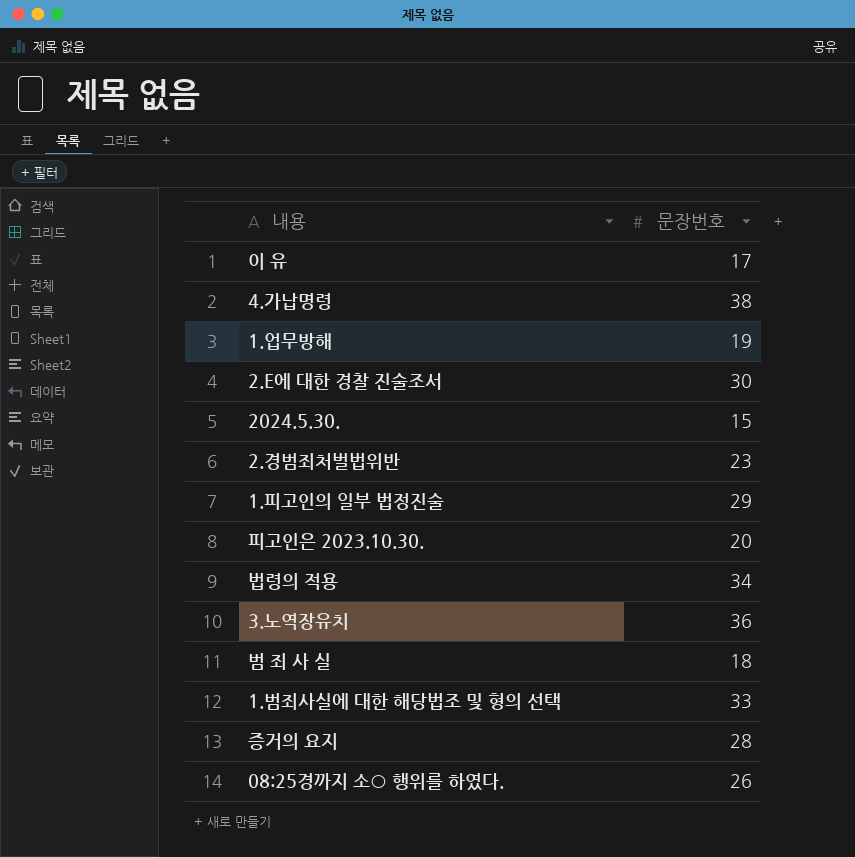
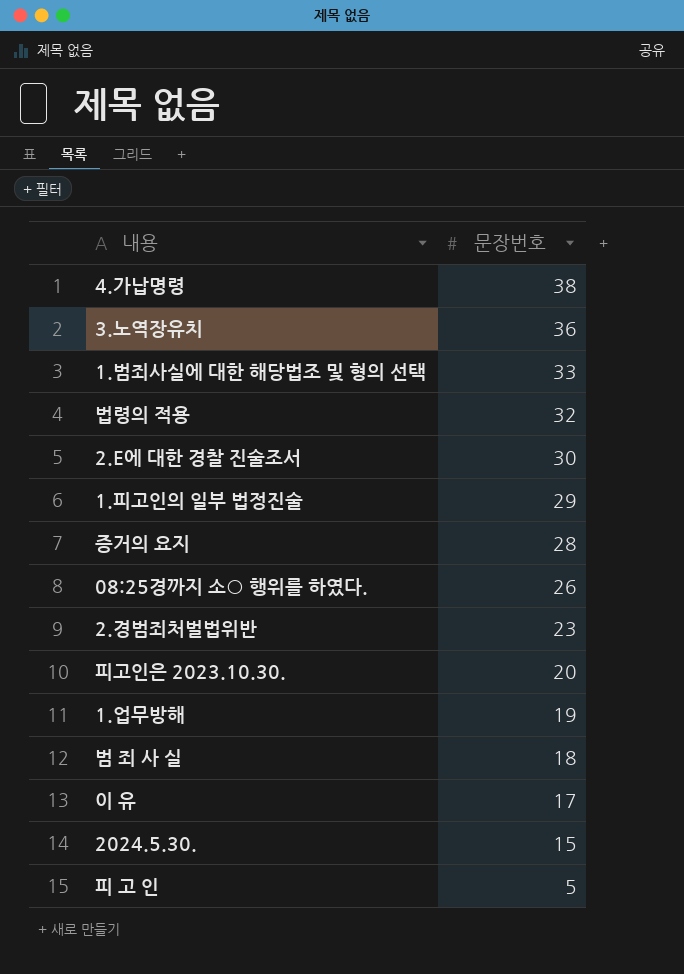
row order: none -> 문장번호 descending
법령의 적용 | 문장번호: 34 -> 32
row 피 고 인: none -> 5

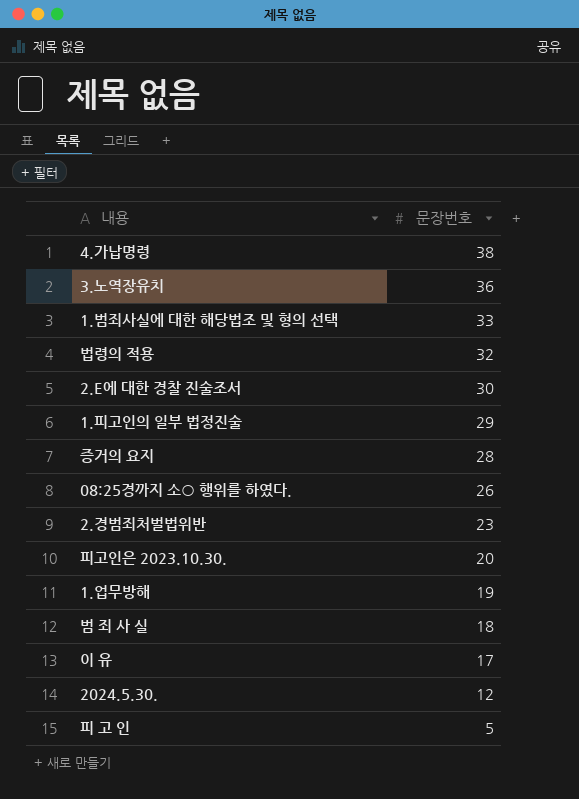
2024.5.30. | 문장번호: 15 -> 12

